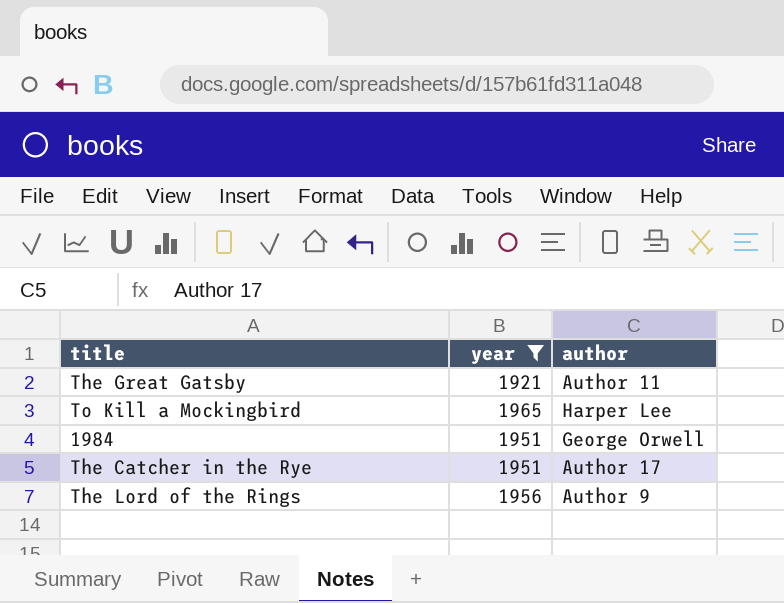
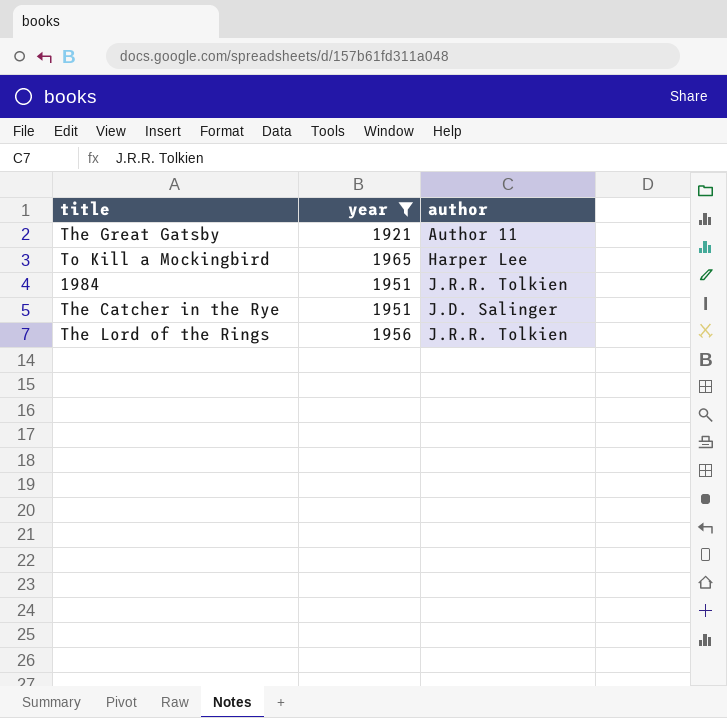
1984 | author: George Orwell -> J.R.R. Tolkien
The Catcher in the Rye | author: Author 17 -> J.D. Salinger
The Lord of the Rings | author: Author 9 -> J.R.R. Tolkien

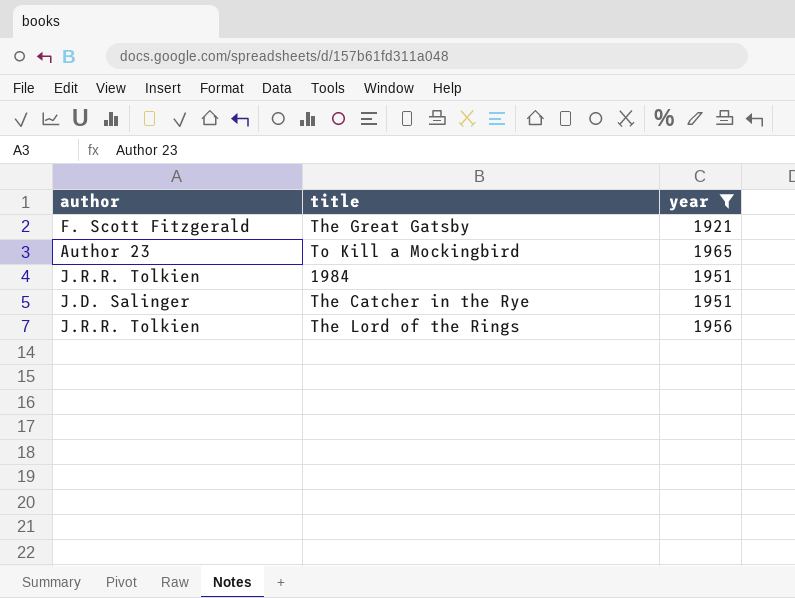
column author | position: 3 -> 1
The Great Gatsby | author: Author 11 -> F. Scott Fitzgerald
To Kill a Mockingbird | author: Harper Lee -> Author 23

